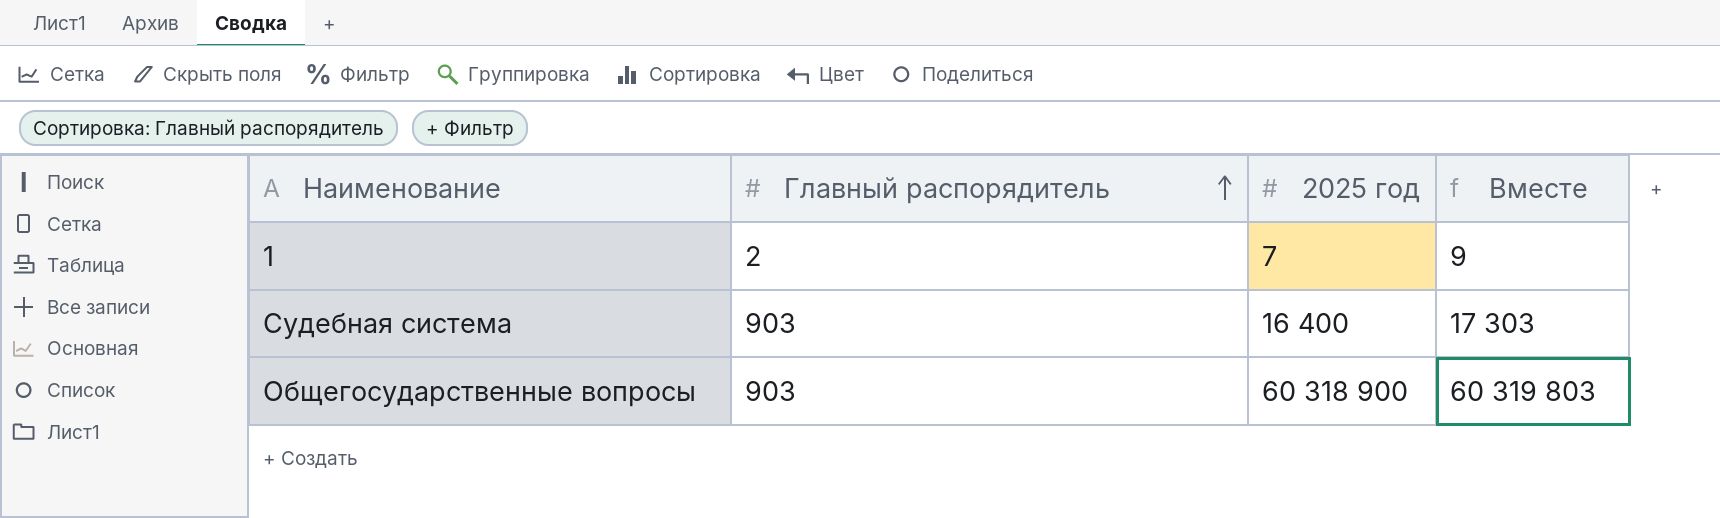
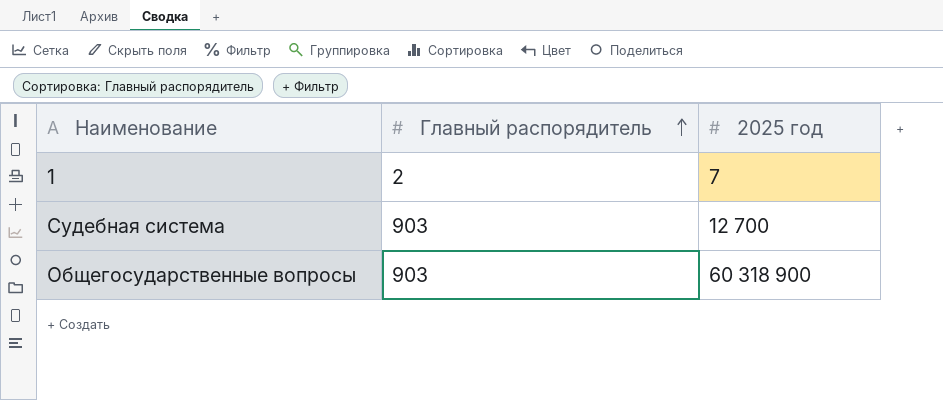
column Вместе | formula: [Главный распорядитель] + [2025 год] -> none
Судебная система | 2025 год: 16 400 -> 12 700

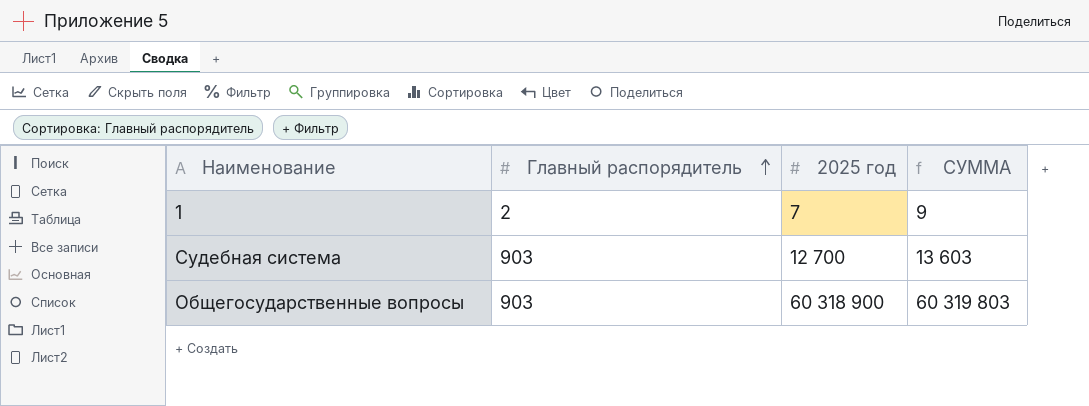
column СУММА | formula: none -> [Главный распорядитель] + [2025 год]

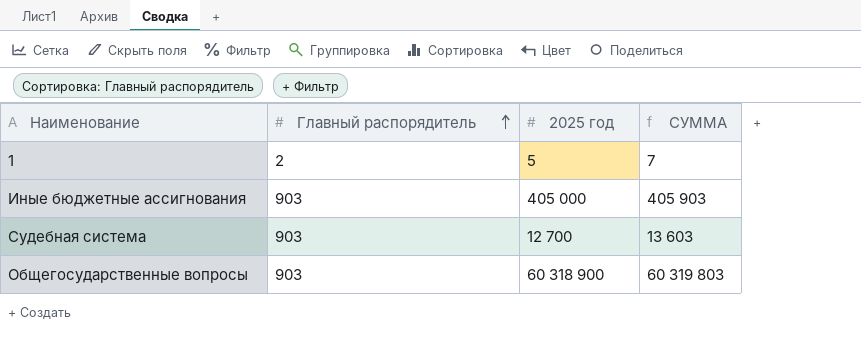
1 | 2025 год: 7 -> 5
1 | СУММА: 9 -> 7
row Иные бюджетные ассигнования: none -> 903 | 405 000 | 405 903

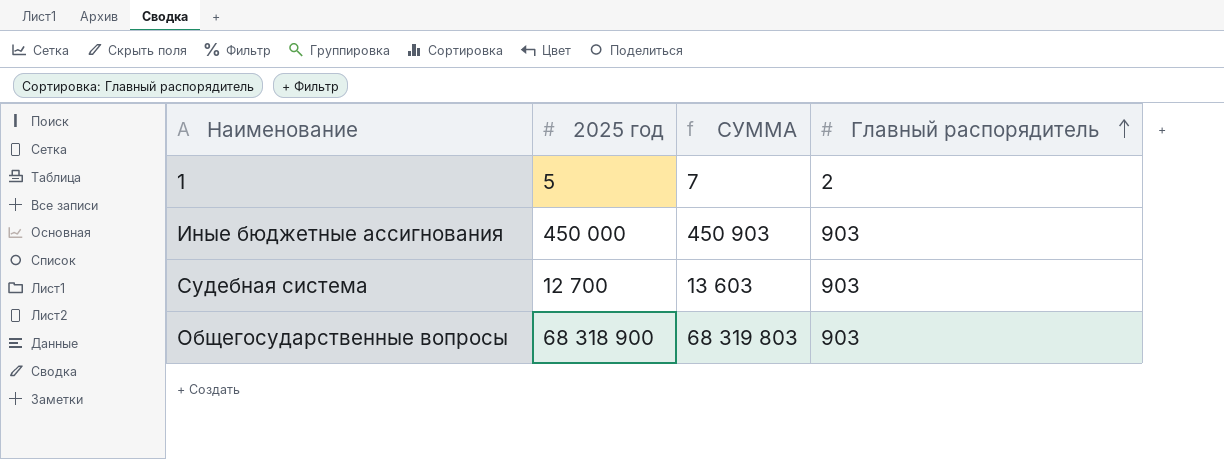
column Главный распорядитель | position: 2 -> 4
Иные бюджетные ассигнования | 2025 год: 405 000 -> 450 000
Иные бюджетные ассигнования | СУММА: 405 903 -> 450 903
Общегосударственные вопросы | 2025 год: 60 318 900 -> 68 318 900
Общегосударственные вопросы | СУММА: 60 319 803 -> 68 319 803

